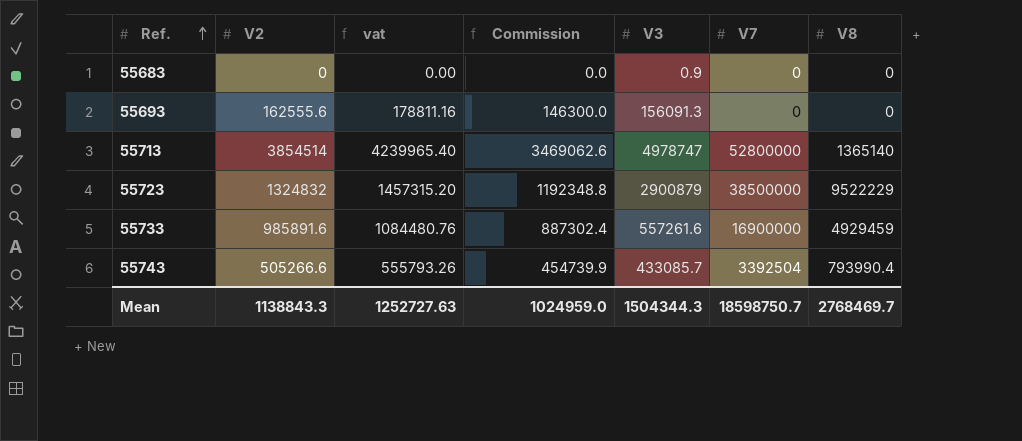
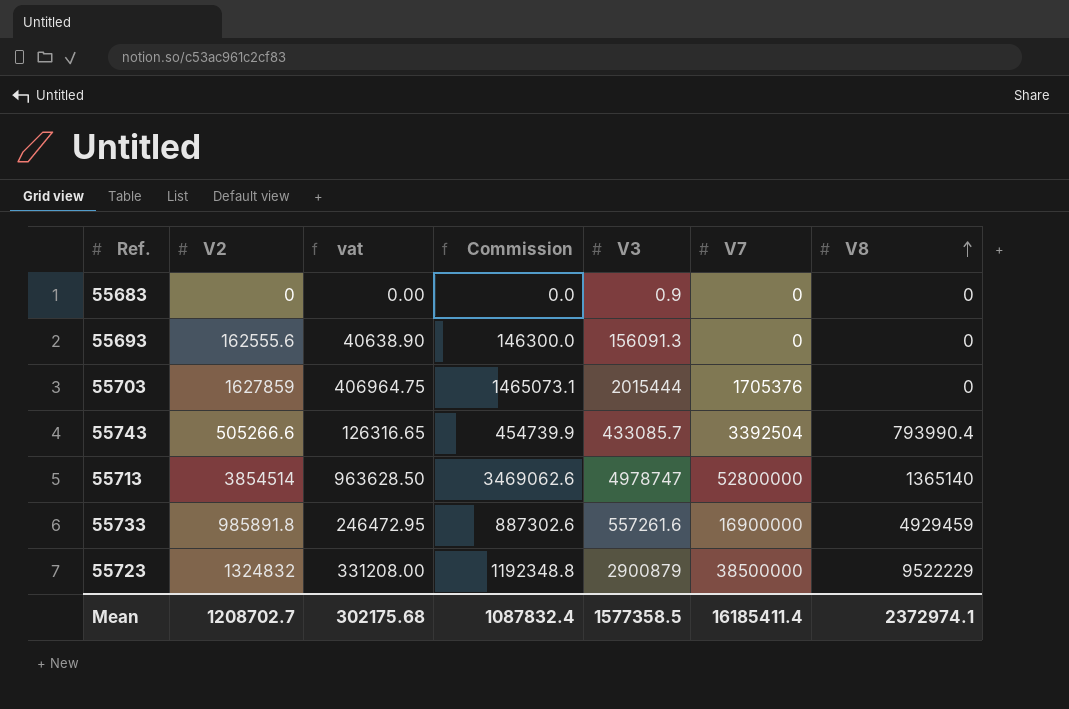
row order: Ref. ascending -> V8 ascending
column vat | formula: [V2] * 1.1 -> [V2] * 0.25
row 55703: none -> 1627859 | 406964.75 | 1465073.1 | 2015444 | 1705376 | 0
55733 | V2: 985891.6 -> 985891.8
55733 | Commission: 887302.4 -> 887302.6
Mean | V2: 1138843.3 -> 1208702.7
Mean | vat: 1252727.63 -> 302175.68
Mean | Commission: 1024959.0 -> 1087832.4
Mean | V3: 1504344.3 -> 1577358.5
Mean | V7: 18598750.7 -> 16185411.4
Mean | V8: 2768469.7 -> 2372974.1

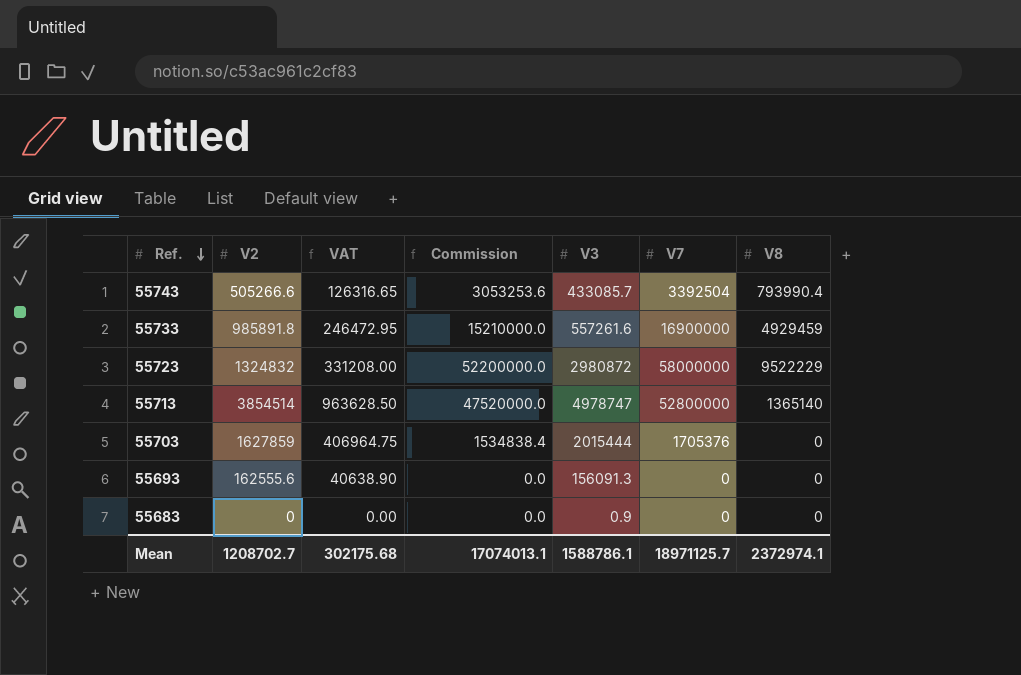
row order: V8 ascending -> Ref. descending
column name: vat -> VAT
column Commission | formula: [V2] * 0.9 -> [V7] * 0.9
55723 | V3: 2900879 -> 2980872
55723 | V7: 38500000 -> 58000000
Mean | Commission: 1087832.4 -> 17074013.1
Mean | V3: 1577358.5 -> 1588786.1
Mean | V7: 16185411.4 -> 18971125.7

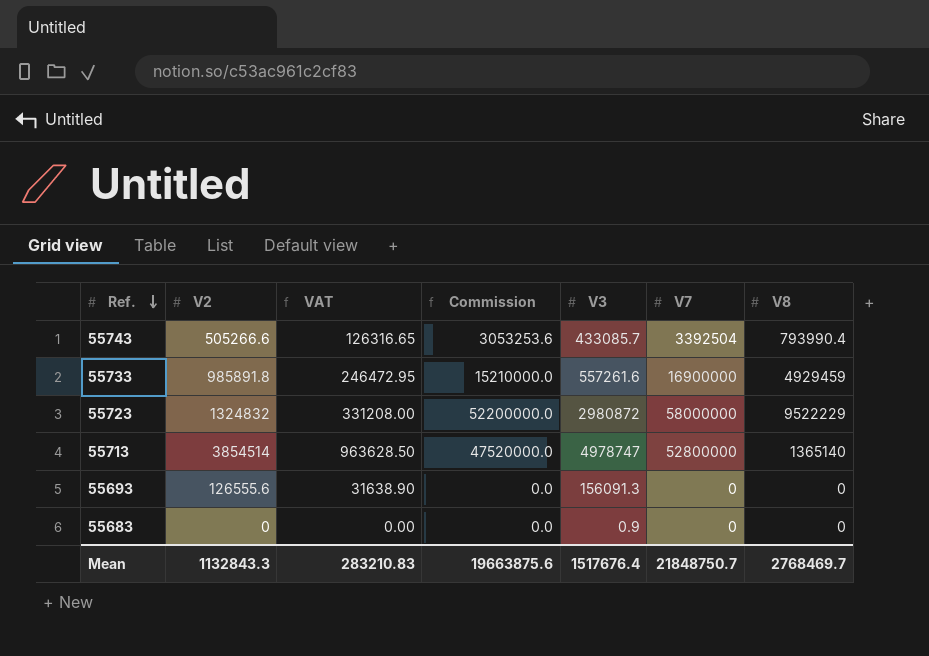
row 55703: 1627859 | 406964.75 | 1534838.4 | 2015444 | 1705376 | 0 -> none
55693 | V2: 162555.6 -> 126555.6
55693 | VAT: 40638.90 -> 31638.90
Mean | V2: 1208702.7 -> 1132843.3
Mean | VAT: 302175.68 -> 283210.83
Mean | Commission: 17074013.1 -> 19663875.6
Mean | V3: 1588786.1 -> 1517676.4
Mean | V7: 18971125.7 -> 21848750.7
Mean | V8: 2372974.1 -> 2768469.7

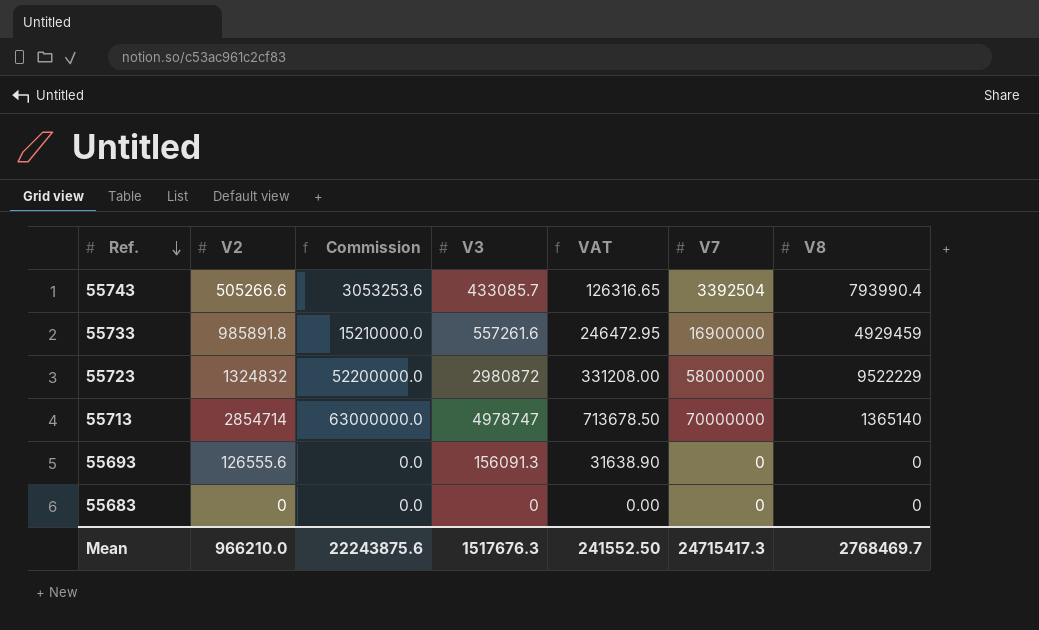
column VAT | position: 3 -> 5
55713 | V2: 3854514 -> 2854714
55713 | Commission: 47520000.0 -> 63000000.0
55713 | VAT: 963628.50 -> 713678.50
55713 | V7: 52800000 -> 70000000
55683 | V3: 0.9 -> 0
Mean | V2: 1132843.3 -> 966210.0
Mean | Commission: 19663875.6 -> 22243875.6
Mean | V3: 1517676.4 -> 1517676.3
Mean | VAT: 283210.83 -> 241552.50
Mean | V7: 21848750.7 -> 24715417.3

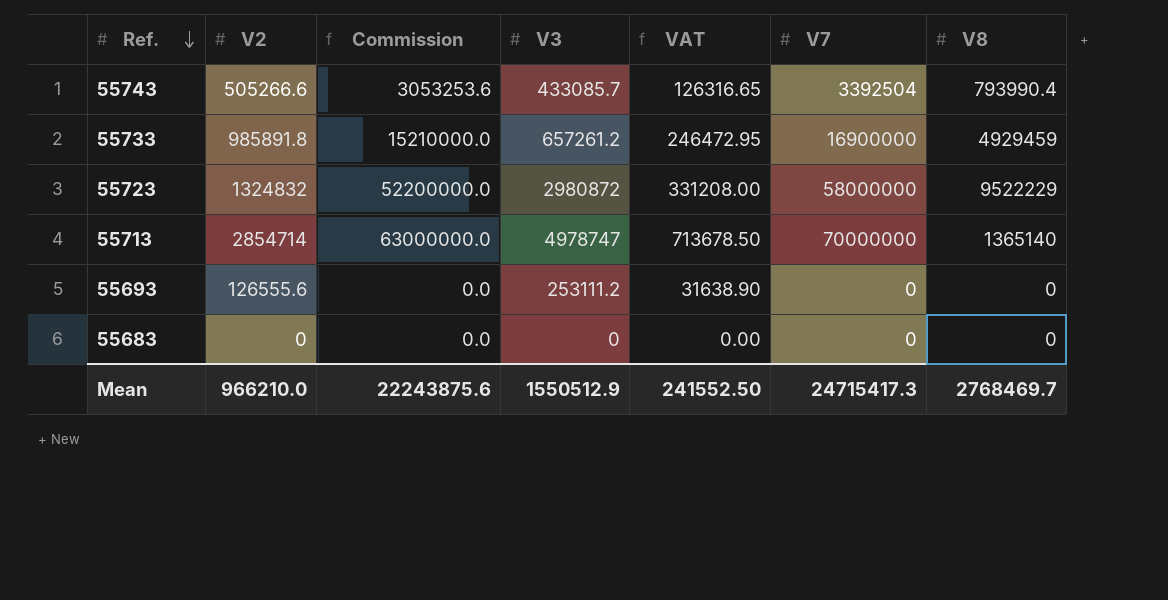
55733 | V3: 557261.6 -> 657261.2
55693 | V3: 156091.3 -> 253111.2
Mean | V3: 1517676.3 -> 1550512.9

